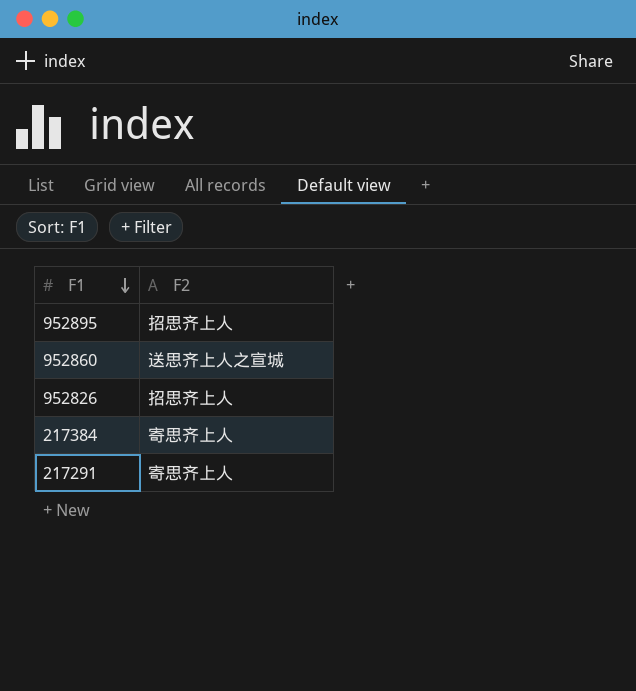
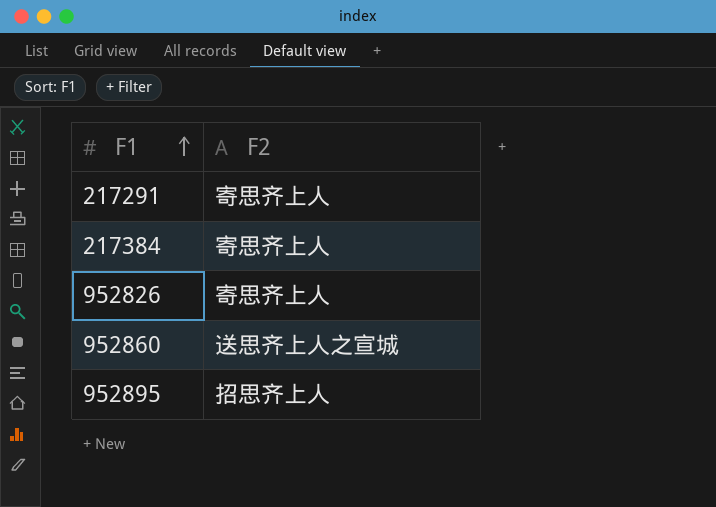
row order: F1 descending -> F1 ascending
952826 | F2: 招思齐上人 -> 寄思齐上人

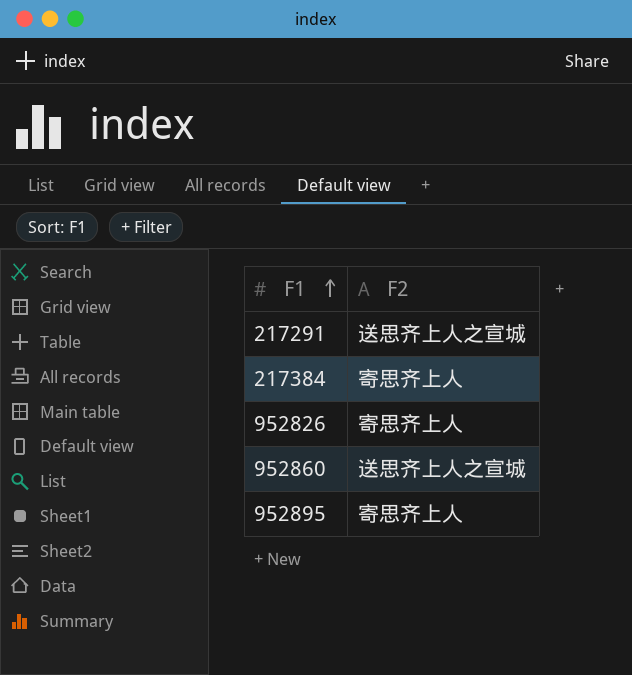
217291 | F2: 寄思齐上人 -> 送思齐上人之宣城
952895 | F2: 招思齐上人 -> 寄思齐上人

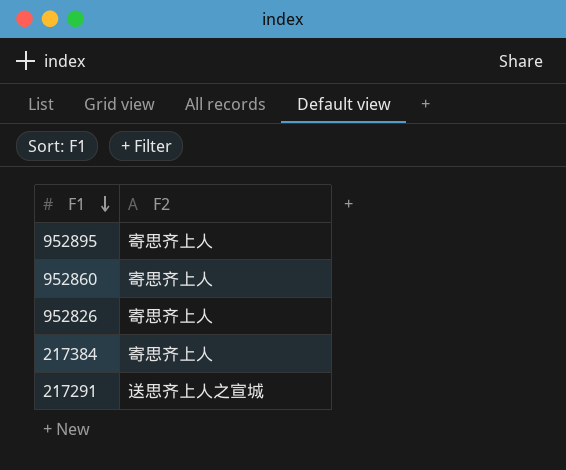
row order: F1 ascending -> F1 descending
952860 | F2: 送思齐上人之宣城 -> 寄思齐上人

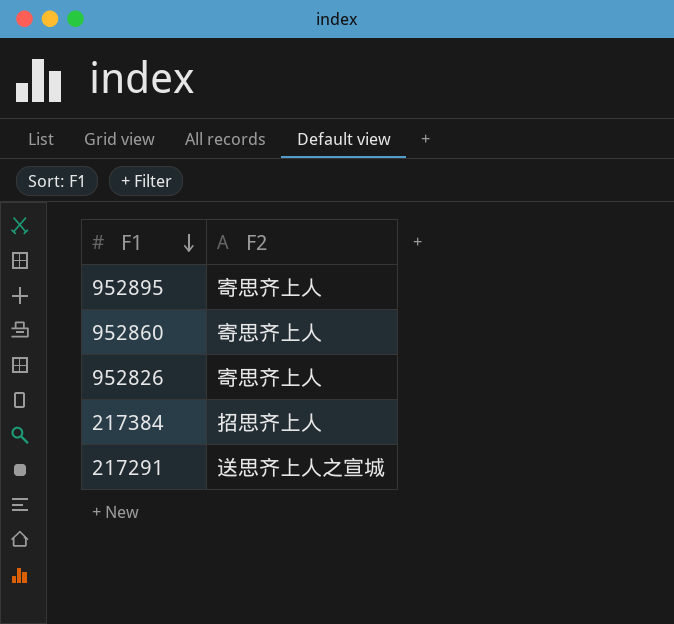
217384 | F2: 寄思齐上人 -> 招思齐上人

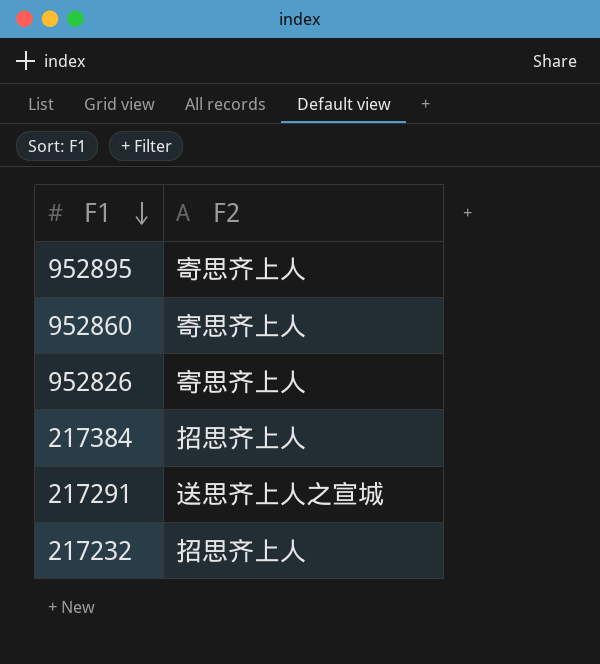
row 217232: none -> 招思齐上人

